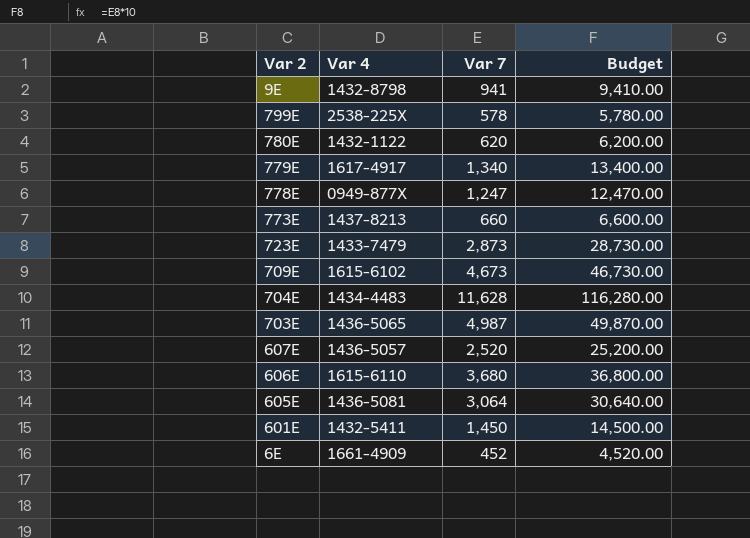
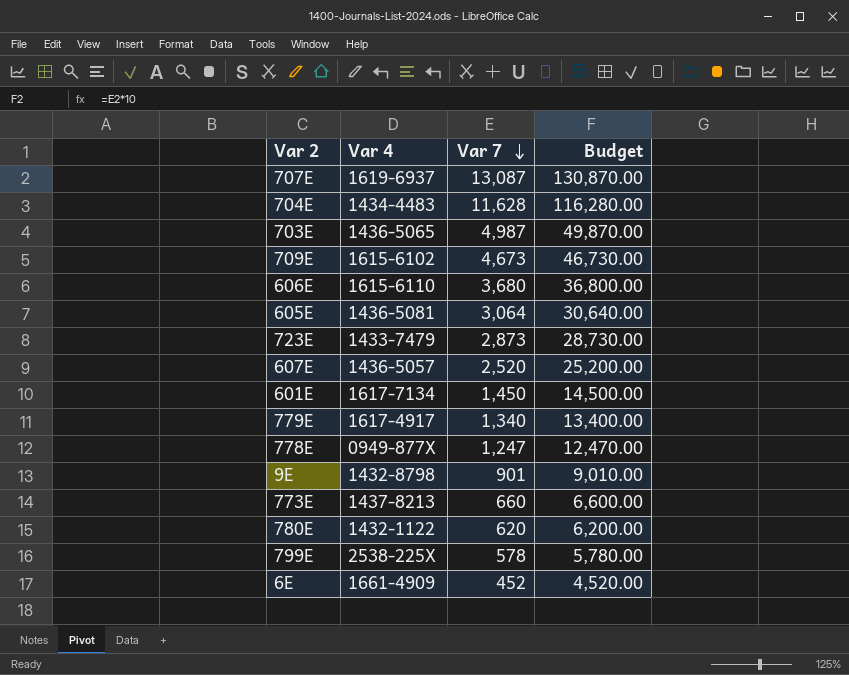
row order: none -> Var 7 descending
row 707E: none -> 1619-6937 | 13,087 | 130,870.00
601E | Var 4: 1432-5411 -> 1617-7134
9E | Var 7: 941 -> 901
9E | Budget: 9,410.00 -> 9,010.00

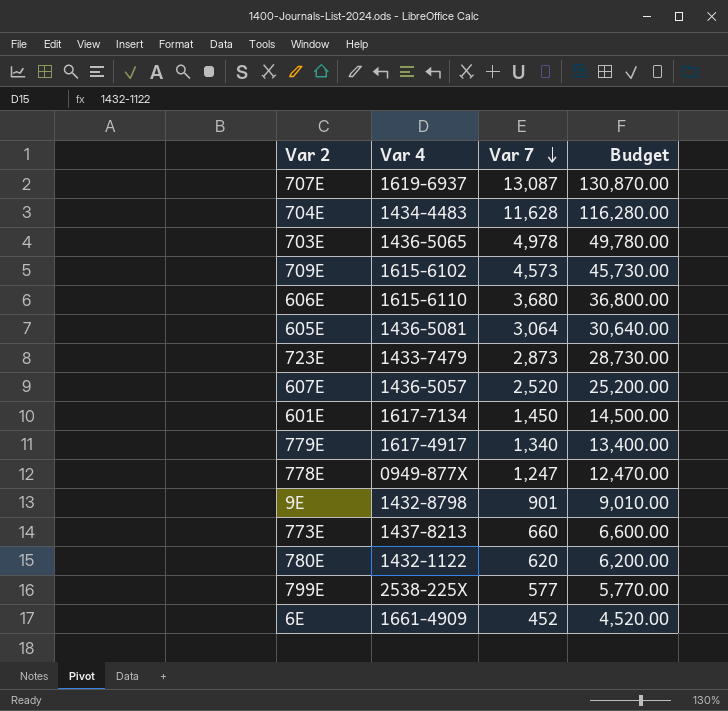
703E | Var 7: 4,987 -> 4,978
703E | Budget: 49,870.00 -> 49,780.00
709E | Var 7: 4,673 -> 4,573
709E | Budget: 46,730.00 -> 45,730.00
799E | Var 7: 578 -> 577
799E | Budget: 5,780.00 -> 5,770.00

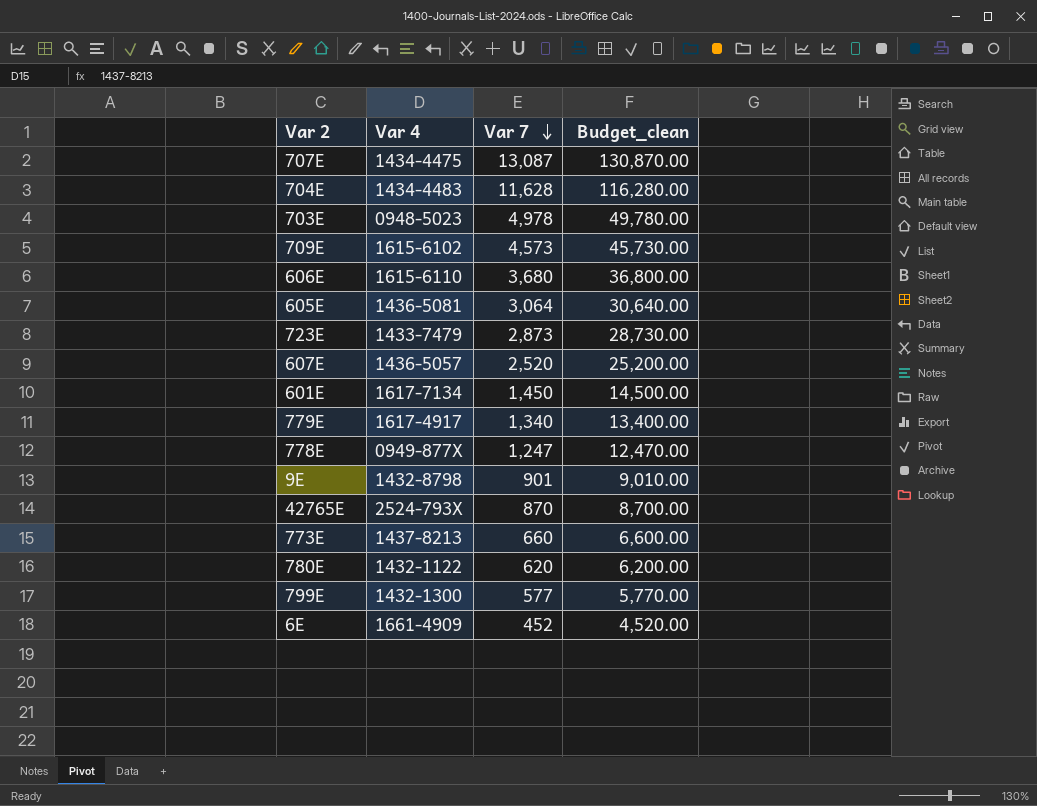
column name: Budget -> Budget_clean
707E | Var 4: 1619-6937 -> 1434-4475
703E | Var 4: 1436-5065 -> 0948-5023
row 42765E: none -> 2524-793X | 870 | 8,700.00
799E | Var 4: 2538-225X -> 1432-1300

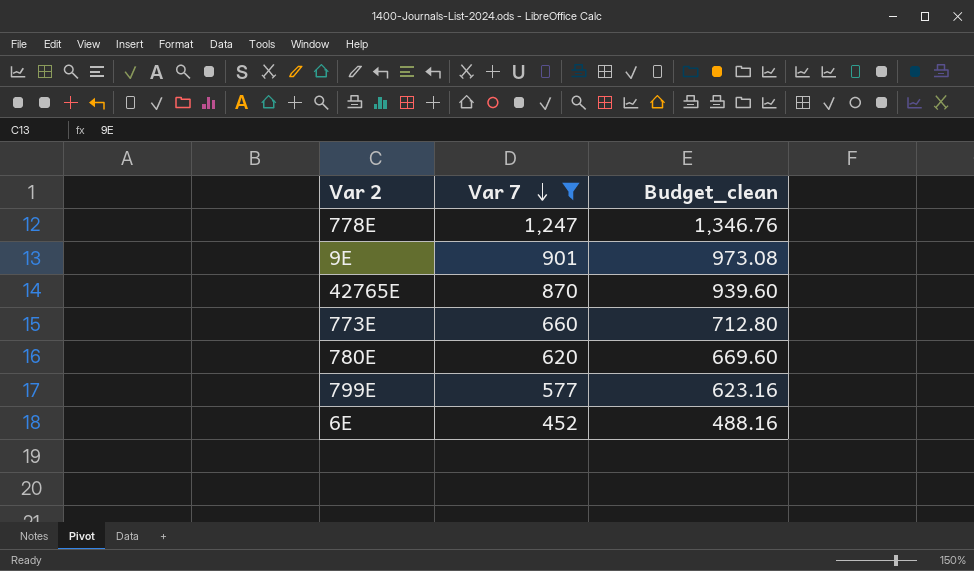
filter: none -> Var 7 <= 1,247
column Var 4 | position: 2 -> none
column Budget_clean | formula: [Var 7] * 10 -> [Var 7] * 1.08

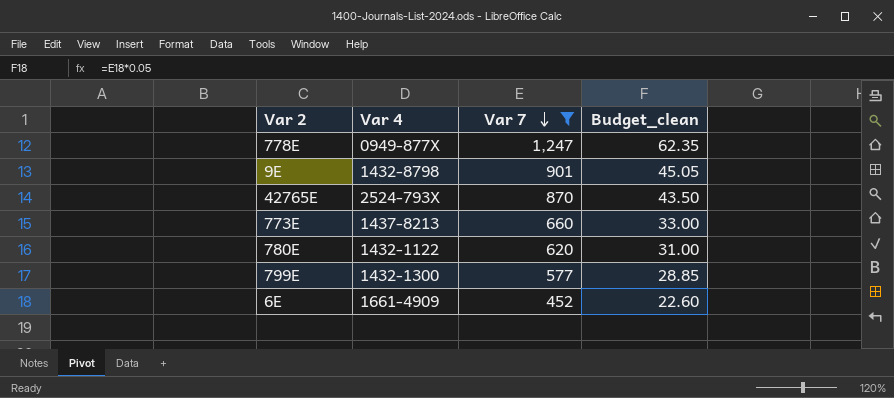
column Var 4 | position: none -> 2
column Budget_clean | formula: [Var 7] * 1.08 -> [Var 7] * 0.05

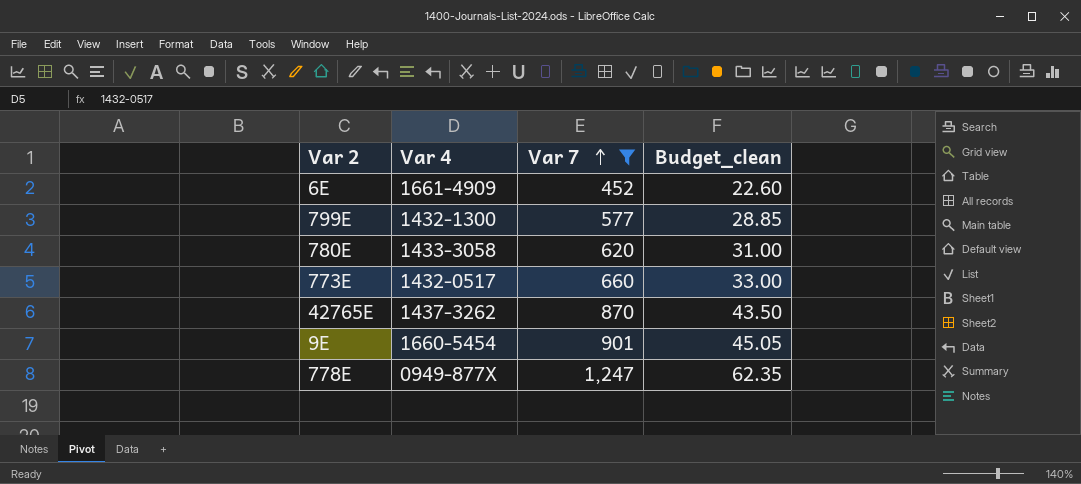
row order: Var 7 descending -> Var 7 ascending
780E | Var 4: 1432-1122 -> 1433-3058
773E | Var 4: 1437-8213 -> 1432-0517
42765E | Var 4: 2524-793X -> 1437-3262
9E | Var 4: 1432-8798 -> 1660-5454

